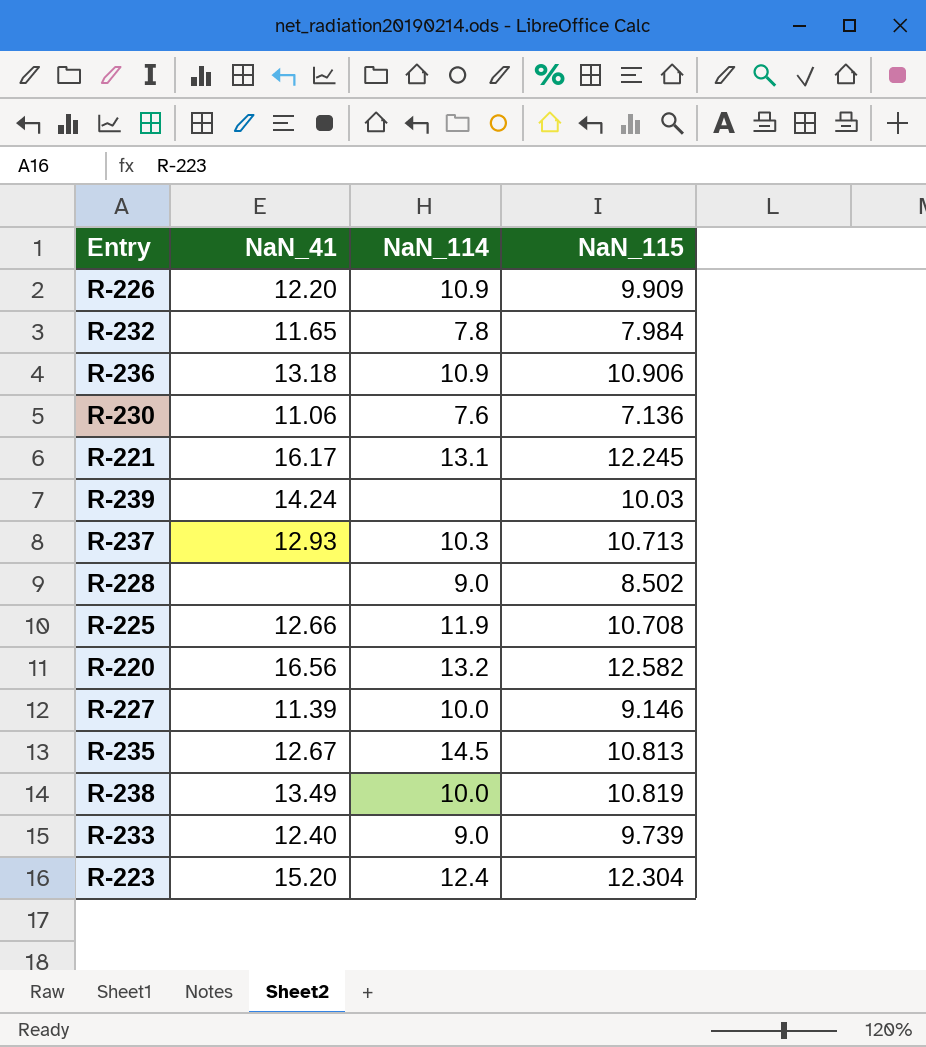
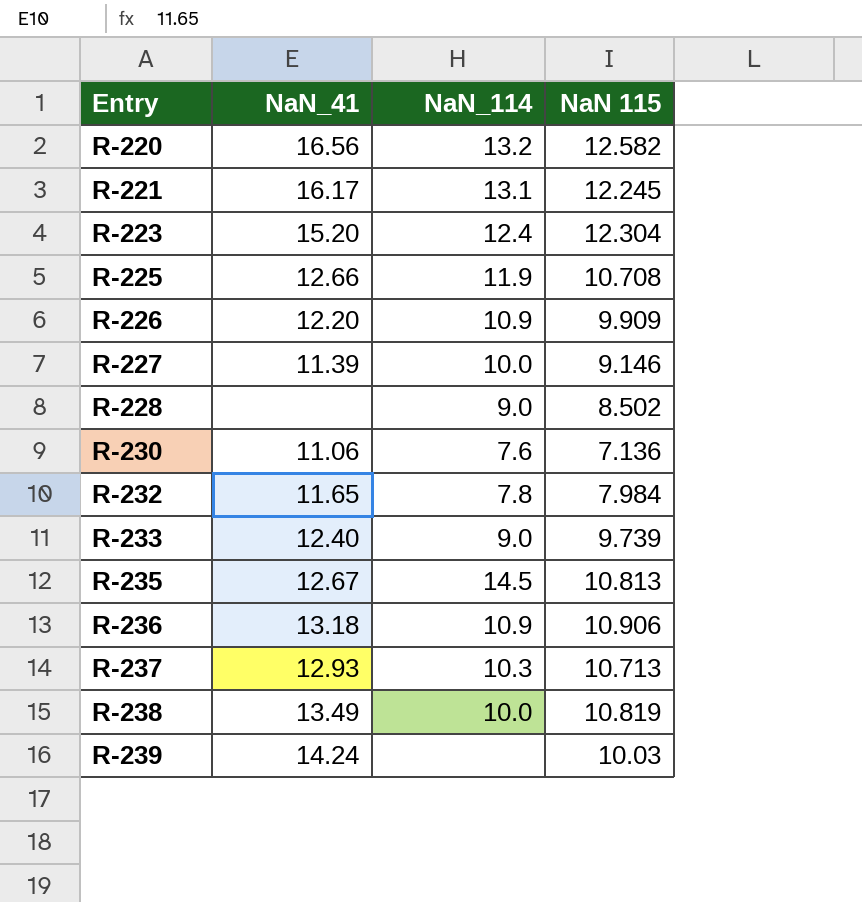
row order: none -> Entry ascending
column name: NaN_115 -> NaN 115

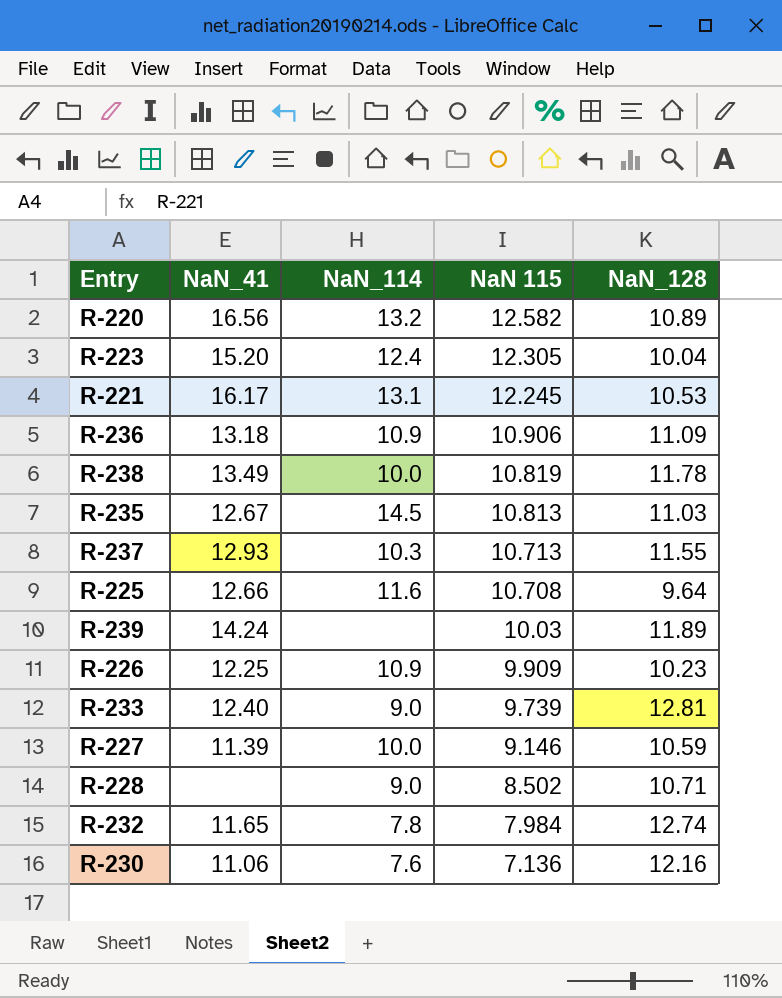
row order: Entry ascending -> NaN 115 descending
column NaN_128 | position: none -> 5
R-223 | NaN 115: 12.304 -> 12.305
R-225 | NaN_114: 11.9 -> 11.6
R-226 | NaN_41: 12.20 -> 12.25

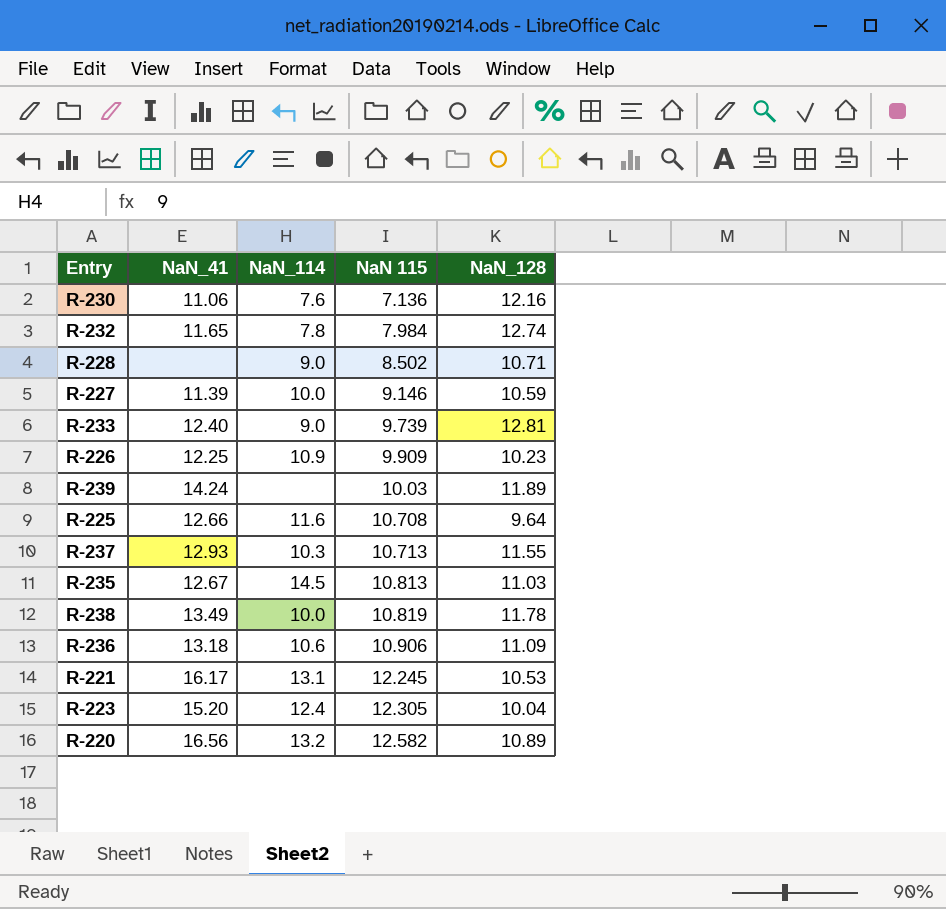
row order: NaN 115 descending -> NaN 115 ascending
R-236 | NaN_114: 10.9 -> 10.6

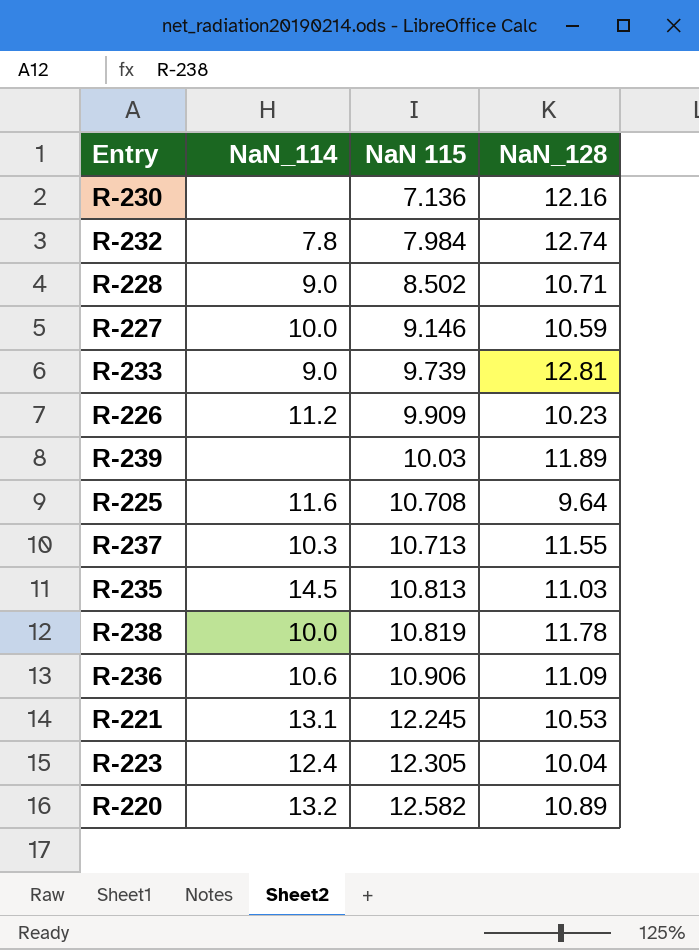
column NaN_41 | position: 2 -> none
R-230 | NaN_114: 7.6 -> none
R-226 | NaN_114: 10.9 -> 11.2

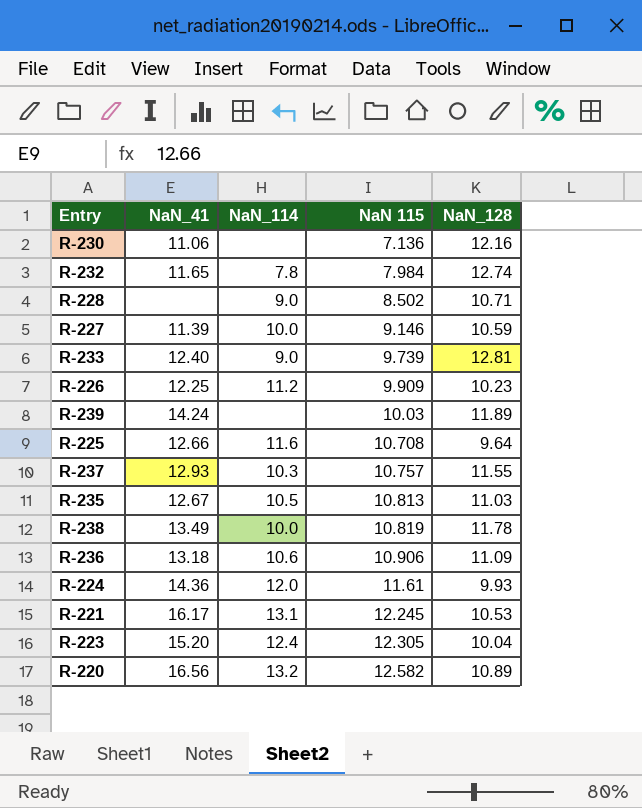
column NaN_41 | position: none -> 2
R-237 | NaN 115: 10.713 -> 10.757
R-235 | NaN_114: 14.5 -> 10.5
row R-224: none -> 14.36 | 12.0 | 11.61 | 9.93

